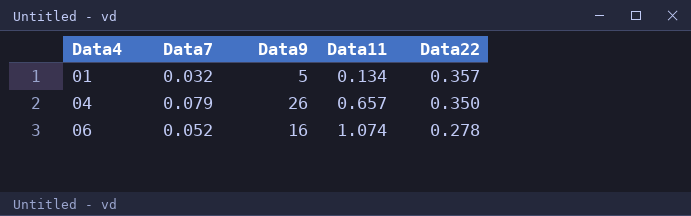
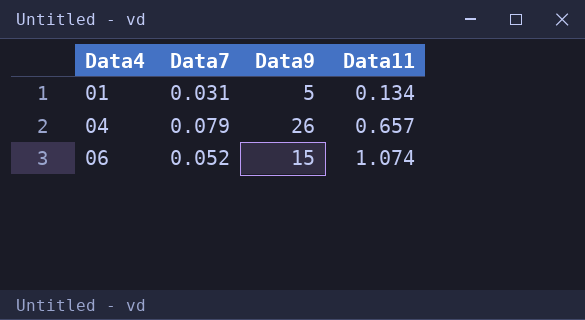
column Data22 | position: 5 -> none
01 | Data7: 0.032 -> 0.031
06 | Data9: 16 -> 15

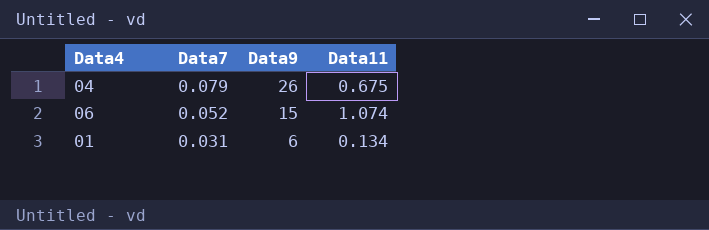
row order: Data4 ascending -> Data7 descending
04 | Data11: 0.657 -> 0.675
01 | Data9: 5 -> 6

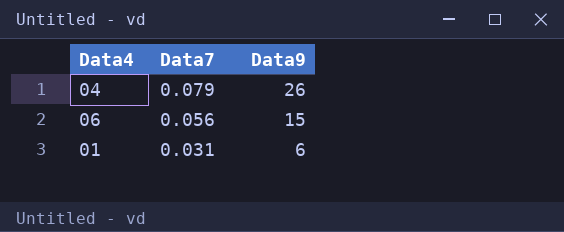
column Data11 | position: 4 -> none
06 | Data7: 0.052 -> 0.056

